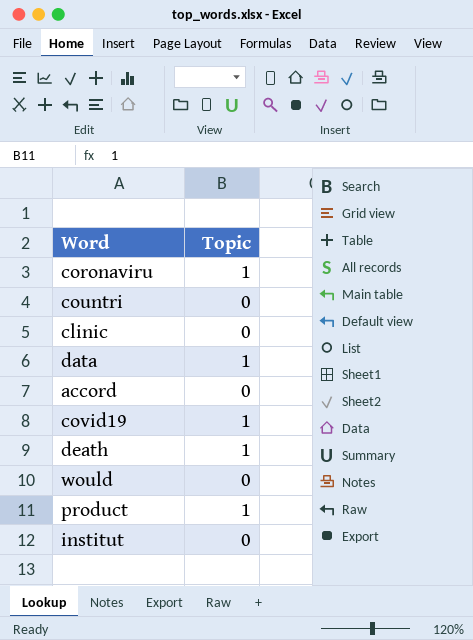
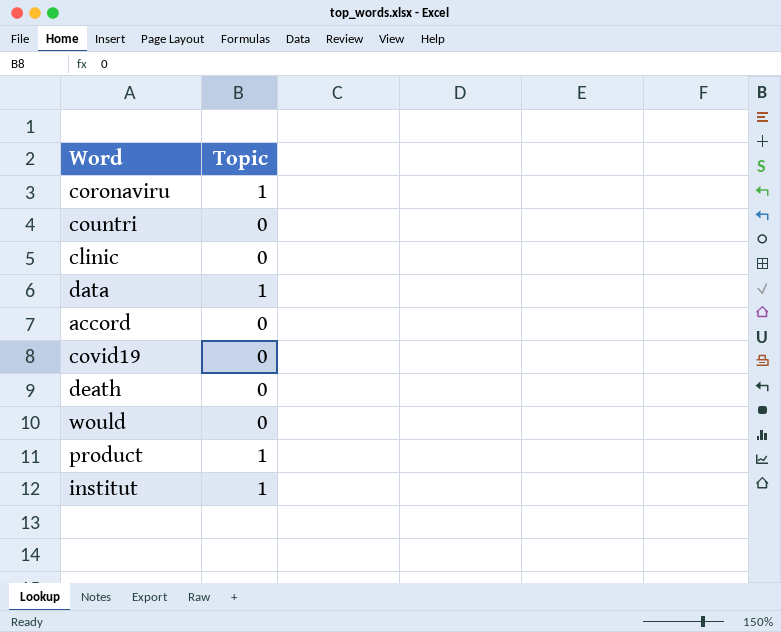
covid19 | Topic: 1 -> 0
death | Topic: 1 -> 0
institut | Topic: 0 -> 1

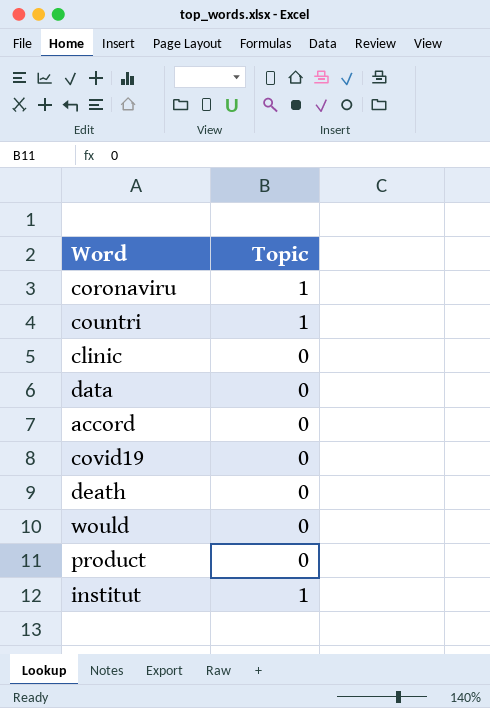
countri | Topic: 0 -> 1
data | Topic: 1 -> 0
product | Topic: 1 -> 0

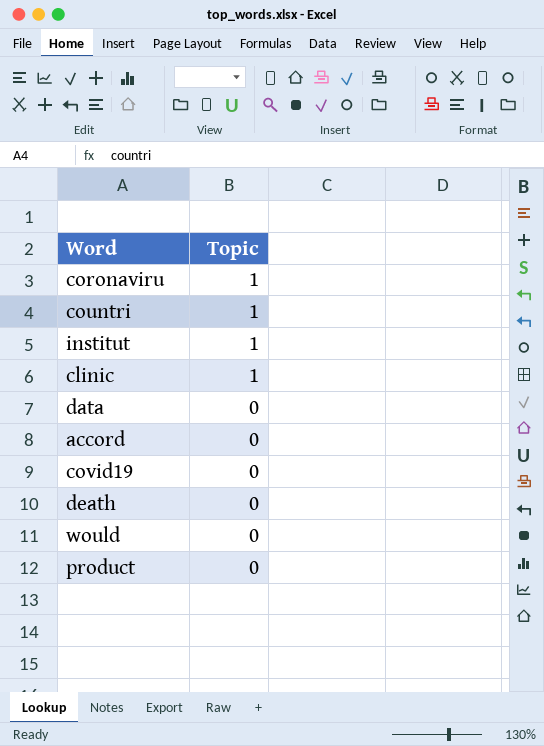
row order: none -> Topic descending
clinic | Topic: 0 -> 1

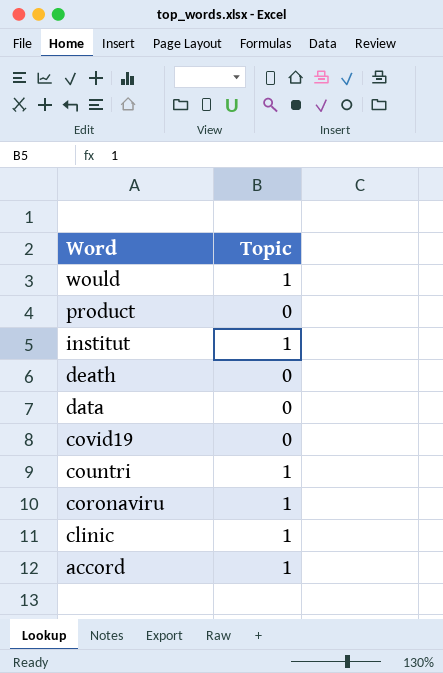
row order: Topic descending -> Word descending
would | Topic: 0 -> 1
accord | Topic: 0 -> 1

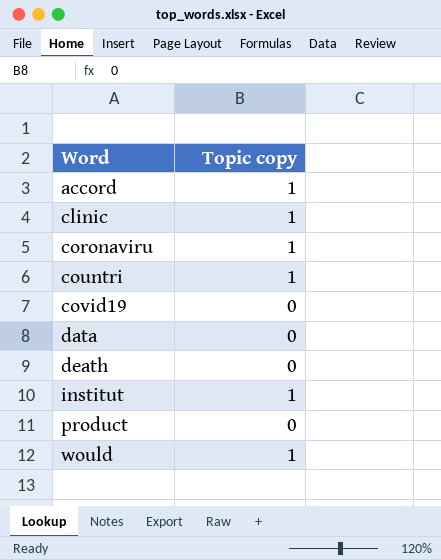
row order: Word descending -> Word ascending
column name: Topic -> Topic copy

